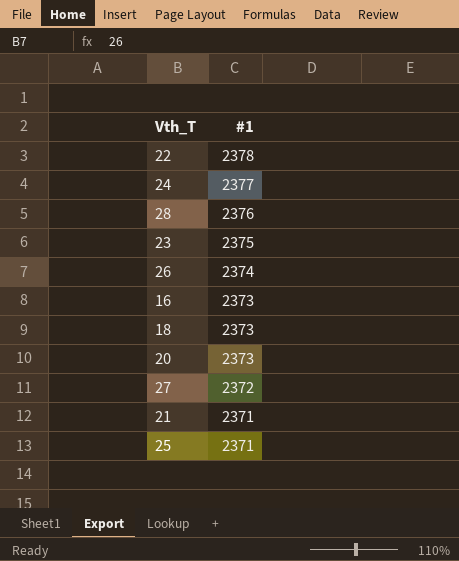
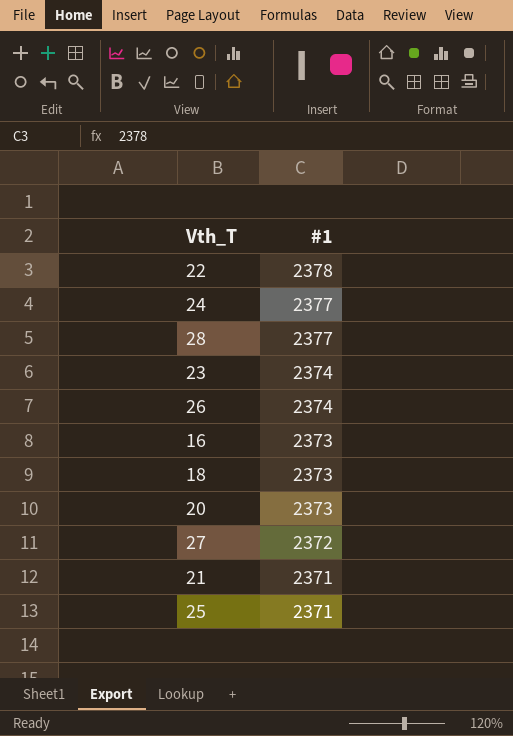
28 | #1: 2376 -> 2377
23 | #1: 2375 -> 2374

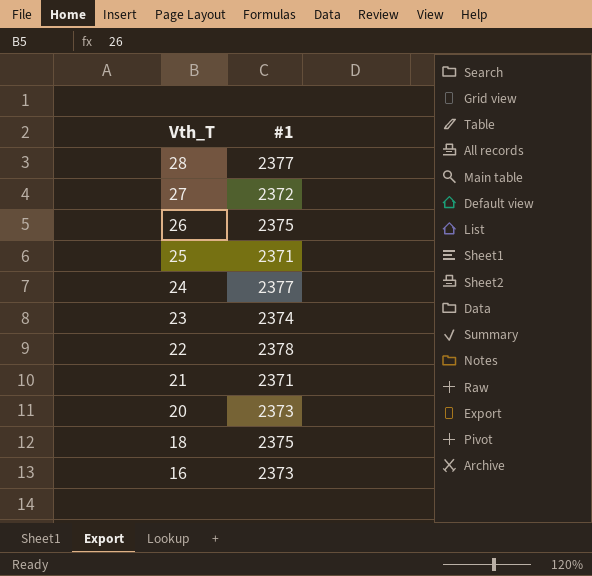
row order: #1 descending -> Vth_T descending
26 | #1: 2374 -> 2375
18 | #1: 2373 -> 2375

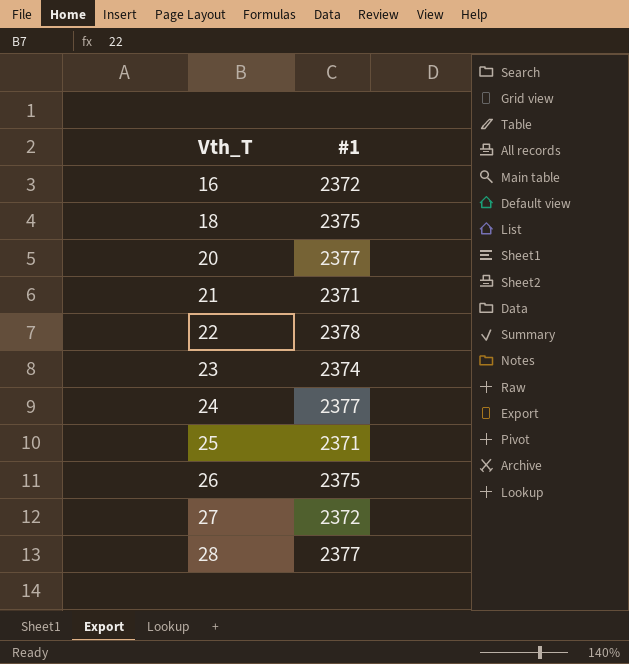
row order: Vth_T descending -> Vth_T ascending
16 | #1: 2373 -> 2372
20 | #1: 2373 -> 2377

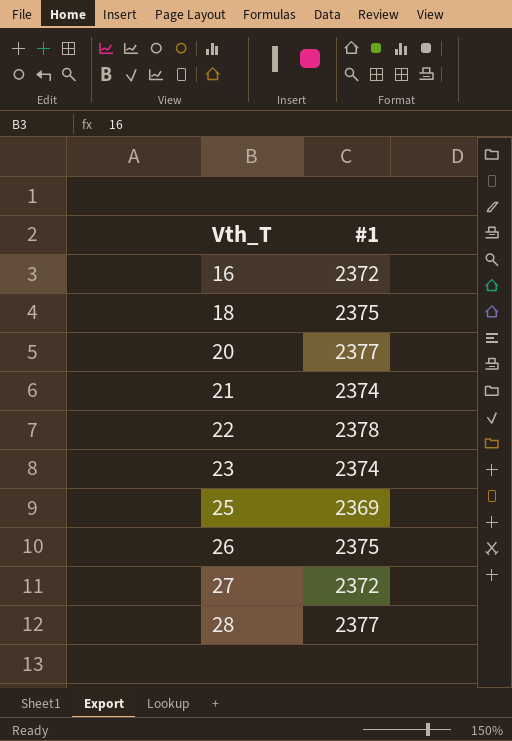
row 24: 2377 -> none
21 | #1: 2371 -> 2374
25 | #1: 2371 -> 2369

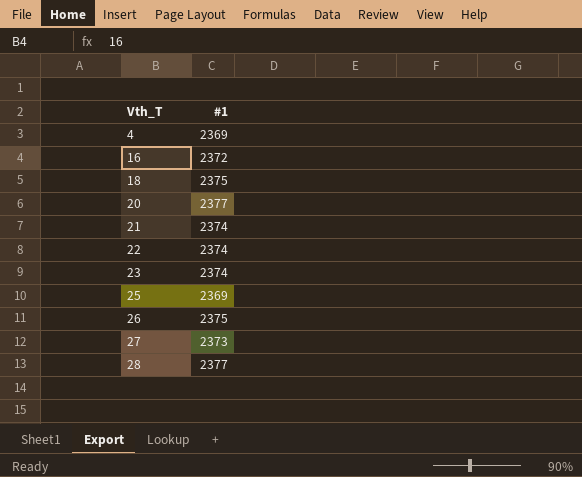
row 4: none -> 2369
22 | #1: 2378 -> 2374
27 | #1: 2372 -> 2373

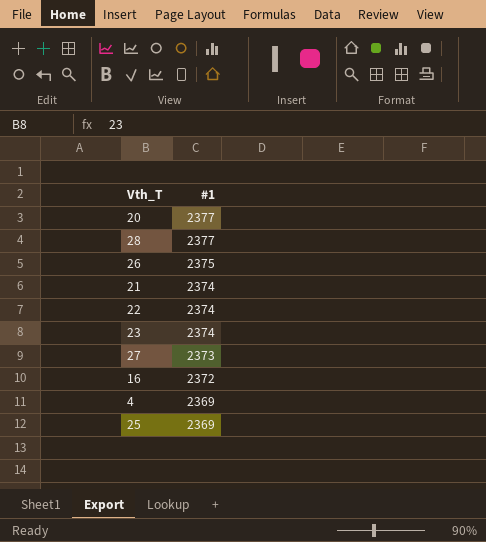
row order: Vth_T ascending -> #1 descending
row 18: 2375 -> none

